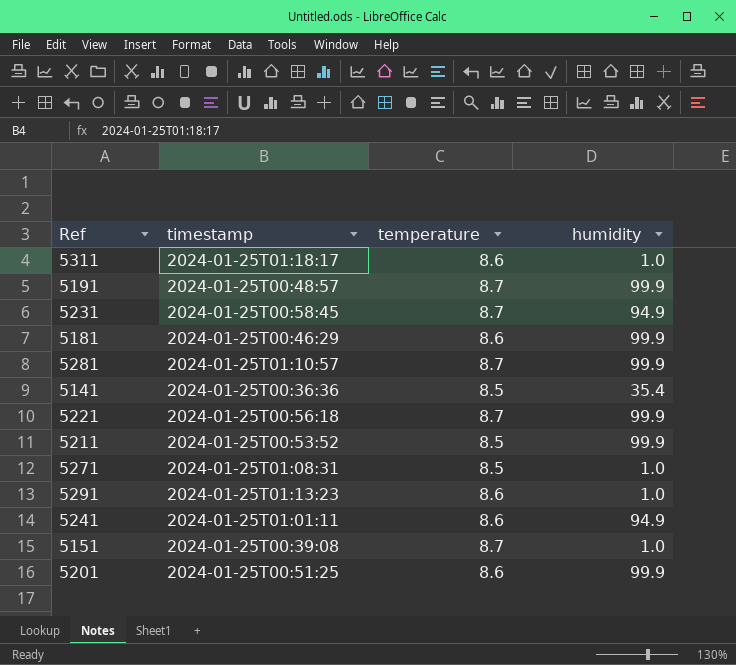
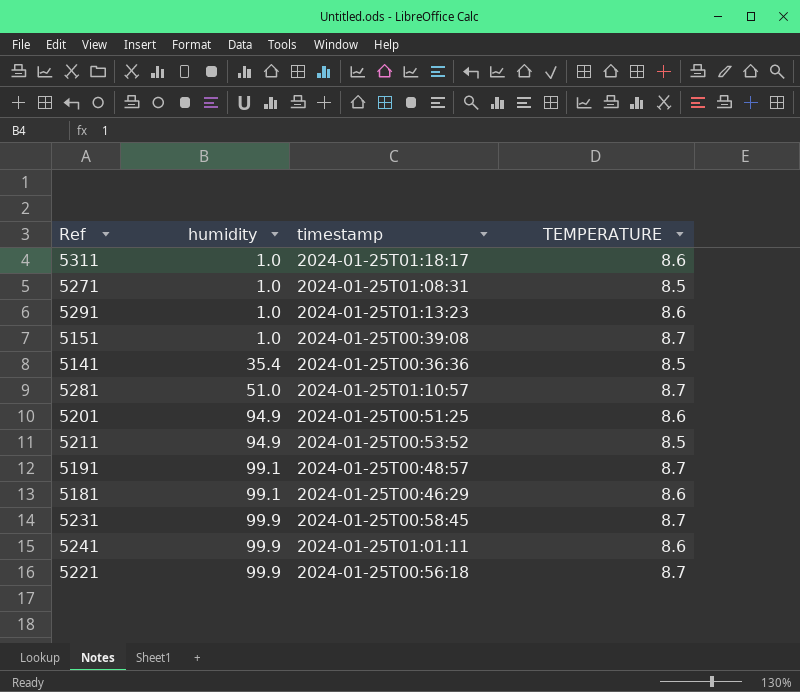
row order: none -> humidity ascending
column humidity | position: 4 -> 2
column name: temperature -> TEMPERATURE
5281 | humidity: 99.9 -> 51.0
5201 | humidity: 99.9 -> 94.9
5211 | humidity: 99.9 -> 94.9
5191 | humidity: 99.9 -> 99.1
5181 | humidity: 99.9 -> 99.1
5231 | humidity: 94.9 -> 99.9
5241 | humidity: 94.9 -> 99.9

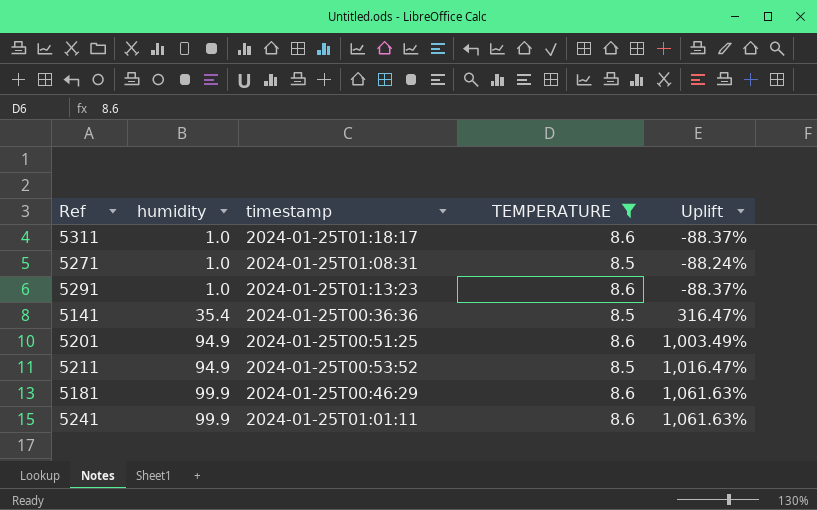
filter: none -> TEMPERATURE != 8.7
column Uplift | formula: none -> ([humidity] - [TEMPERATURE]) / [TEMPERATURE]
5181 | humidity: 99.1 -> 99.9

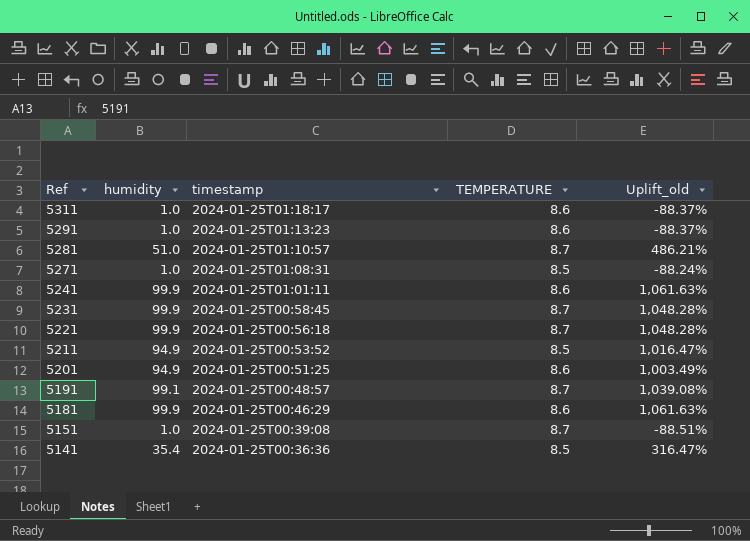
filter: TEMPERATURE != 8.7 -> none
row order: humidity ascending -> Ref descending
column name: Uplift -> Uplift_old

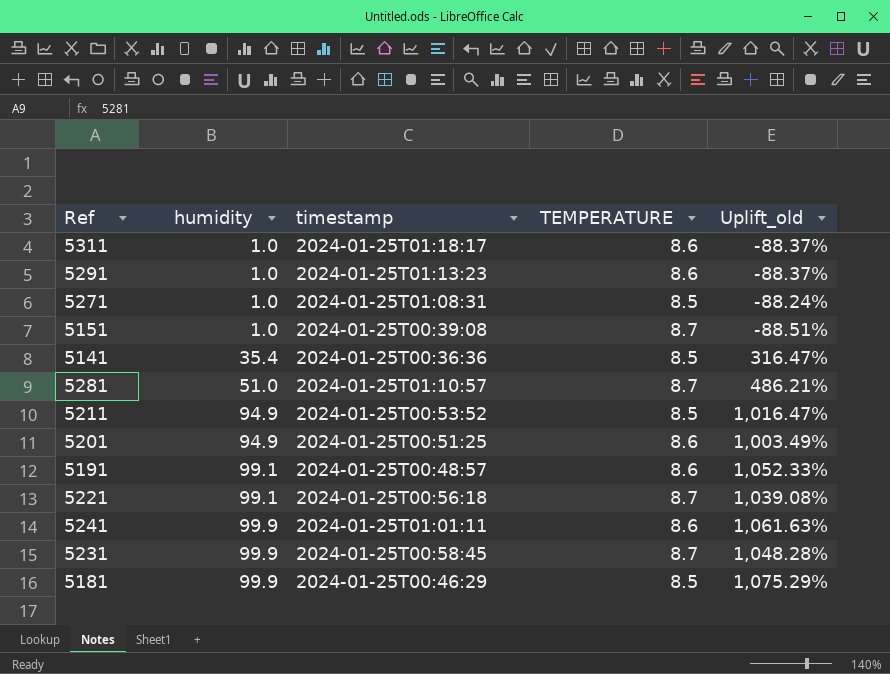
row order: Ref descending -> humidity ascending
5191 | TEMPERATURE: 8.7 -> 8.6
5191 | Uplift_old: 1,039.08% -> 1,052.33%
5221 | humidity: 99.9 -> 99.1
5221 | Uplift_old: 1,048.28% -> 1,039.08%
5181 | TEMPERATURE: 8.6 -> 8.5
5181 | Uplift_old: 1,061.63% -> 1,075.29%

